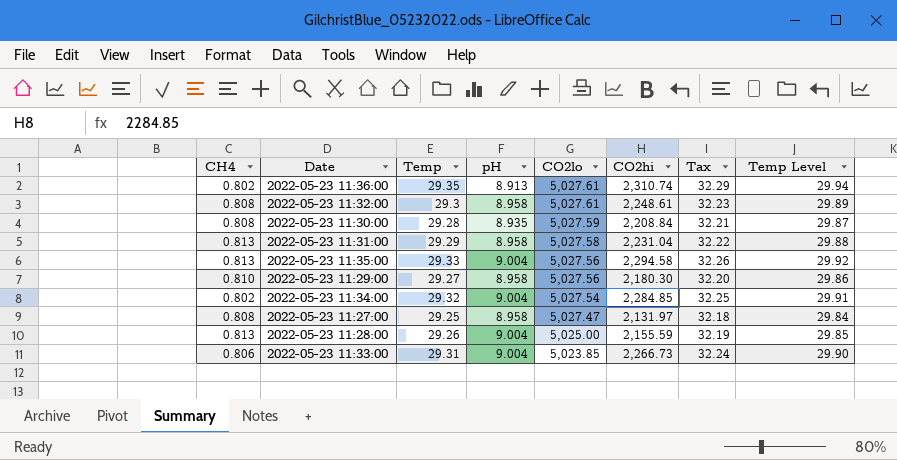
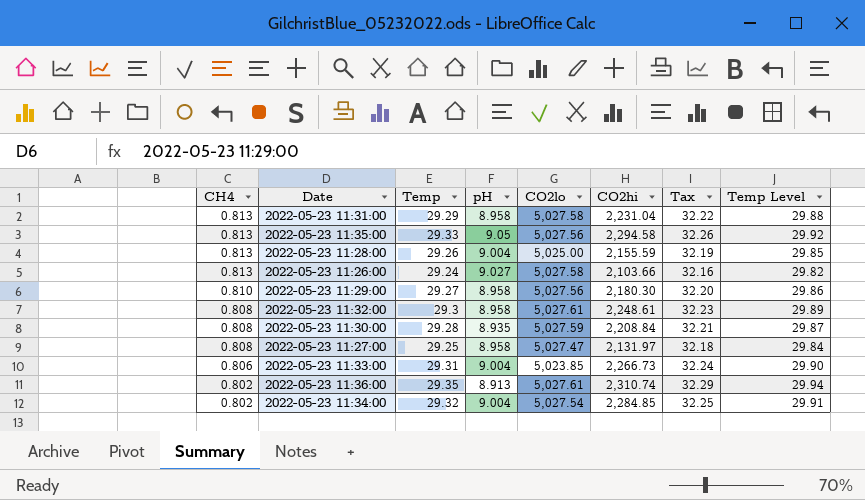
row order: CO2lo descending -> CH4 descending
2022-05-23 11:35:00 | pH: 9.004 -> 9.05
row 2022-05-23 11:26:00: none -> 0.813 | 29.24 | 9.027 | 5,027.58 | 2,103.66 | 32.16 | 29.82

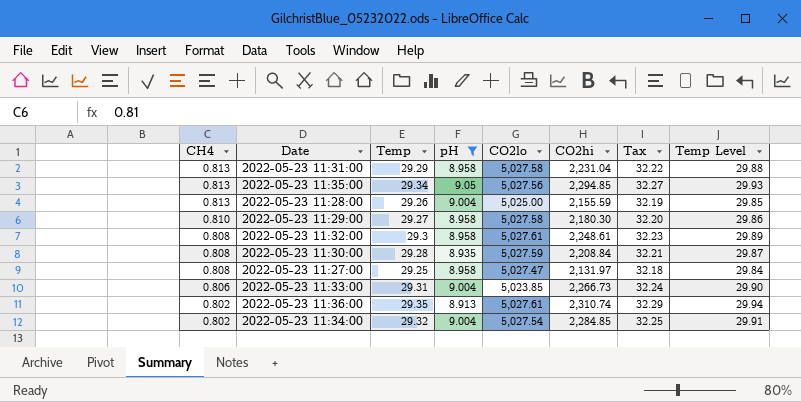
filter: none -> pH != 9.027
2022-05-23 11:35:00 | Temp: 29.33 -> 29.34
2022-05-23 11:35:00 | CO2hi: 2,294.58 -> 2,294.85
2022-05-23 11:35:00 | Tax: 32.26 -> 32.27
2022-05-23 11:35:00 | Temp Level: 29.92 -> 29.93
2022-05-23 11:29:00 | CO2lo: 5,027.56 -> 5,027.58

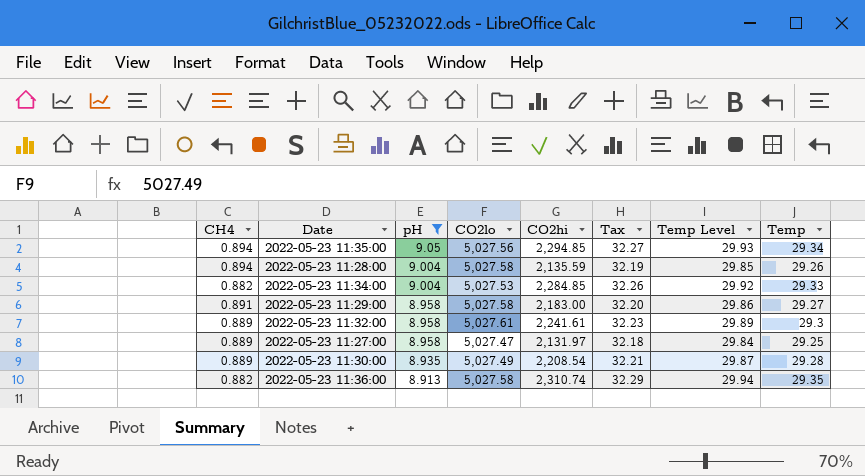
row order: CH4 descending -> pH descending
column Temp | position: 3 -> 8
row 2022-05-23 11:31:00: 0.813 | 29.29 | 8.958 | 5,027.58 | 2,231.04 | 32.22 | 29.88 -> none
row 2022-05-23 11:33:00: 0.806 | 29.31 | 9.004 | 5,023.85 | 2,266.73 | 32.24 | 29.90 -> none
2022-05-23 11:35:00 | CH4: 0.813 -> 0.894
2022-05-23 11:28:00 | CH4: 0.813 -> 0.894
2022-05-23 11:28:00 | CO2lo: 5,025.00 -> 5,027.58
2022-05-23 11:28:00 | CO2hi: 2,155.59 -> 2,135.59
2022-05-23 11:34:00 | CH4: 0.802 -> 0.882
2022-05-23 11:34:00 | CO2lo: 5,027.54 -> 5,027.53
2022-05-23 11:34:00 | Tax: 32.25 -> 32.26
2022-05-23 11:34:00 | Temp Level: 29.91 -> 29.92
2022-05-23 11:34:00 | Temp: 29.32 -> 29.33
2022-05-23 11:29:00 | CH4: 0.810 -> 0.891
2022-05-23 11:29:00 | CO2hi: 2,180.30 -> 2,183.00
2022-05-23 11:32:00 | CH4: 0.808 -> 0.889
2022-05-23 11:32:00 | CO2hi: 2,248.61 -> 2,241.61
2022-05-23 11:27:00 | CH4: 0.808 -> 0.889
2022-05-23 11:30:00 | CH4: 0.808 -> 0.889
2022-05-23 11:30:00 | CO2lo: 5,027.59 -> 5,027.49
2022-05-23 11:30:00 | CO2hi: 2,208.84 -> 2,208.54
2022-05-23 11:36:00 | CH4: 0.802 -> 0.882
2022-05-23 11:36:00 | CO2lo: 5,027.61 -> 5,027.58

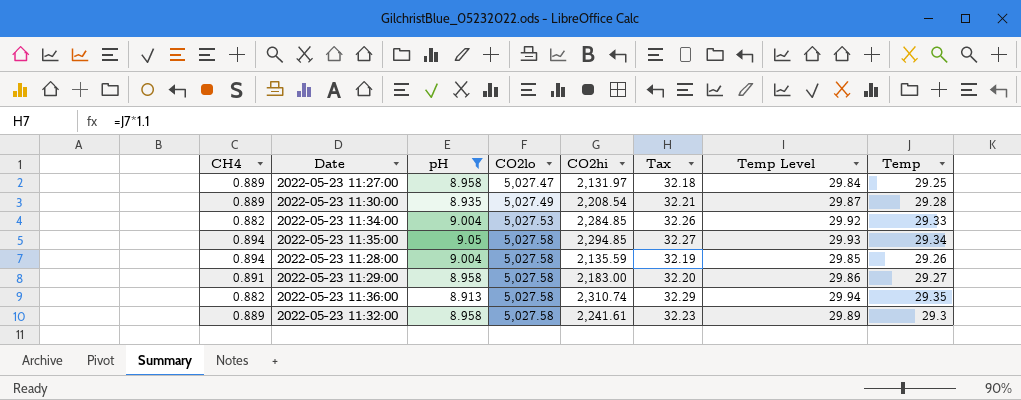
row order: pH descending -> CO2lo ascending
2022-05-23 11:35:00 | CO2lo: 5,027.56 -> 5,027.58
2022-05-23 11:32:00 | CO2lo: 5,027.61 -> 5,027.58

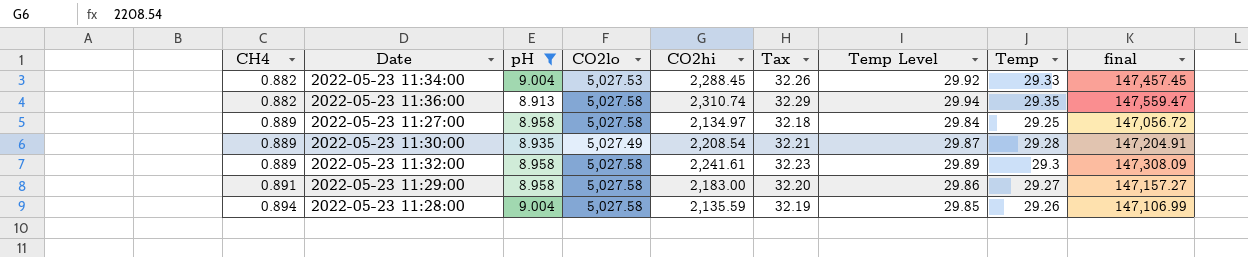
row order: CO2lo ascending -> CH4 ascending
column final | formula: none -> [CO2lo] * [Temp]
row 2022-05-23 11:35:00: 0.894 | 9.05 | 5,027.58 | 2,294.85 | 32.27 | 29.93 | 29.34 -> none
2022-05-23 11:34:00 | CO2hi: 2,284.85 -> 2,288.45
2022-05-23 11:27:00 | CO2lo: 5,027.47 -> 5,027.58
2022-05-23 11:27:00 | CO2hi: 2,131.97 -> 2,134.97

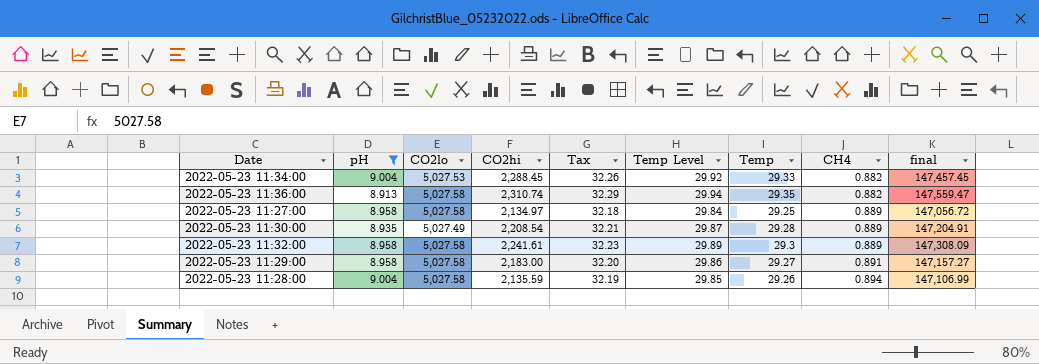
column CH4 | position: 1 -> 8

